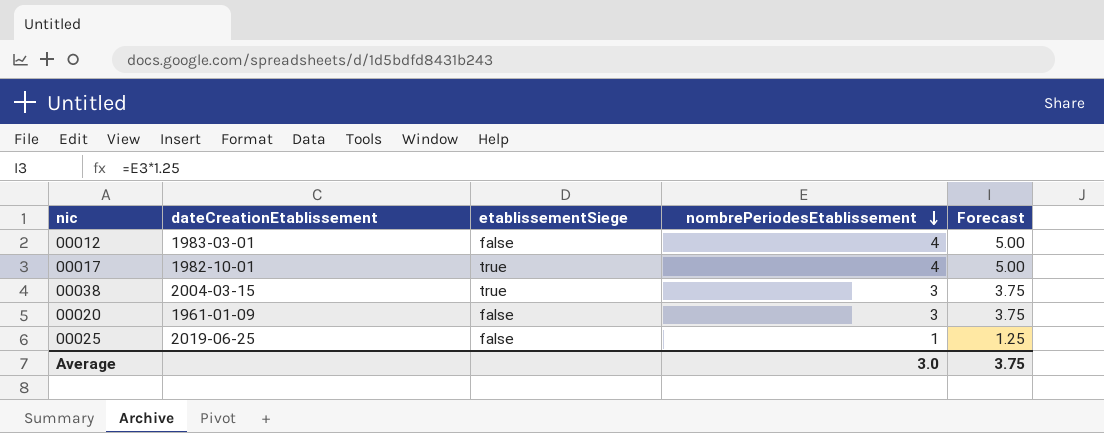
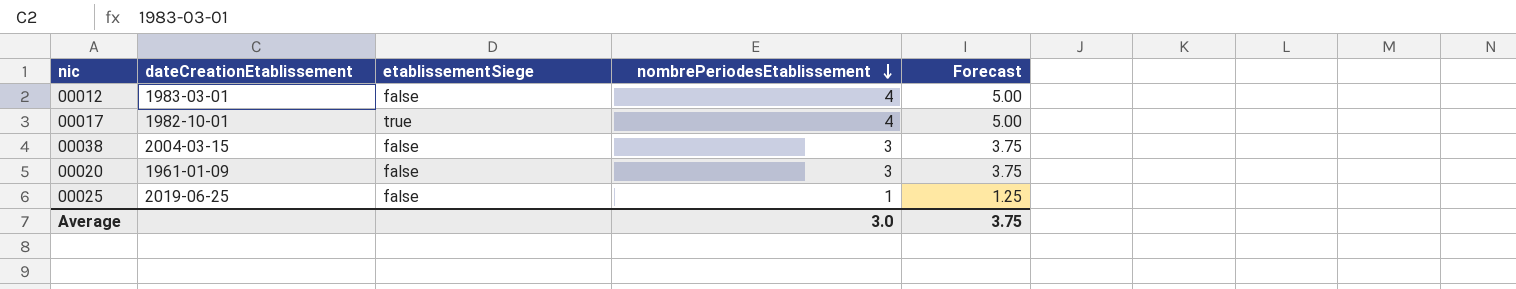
00038 | etablissementSiege: true -> false

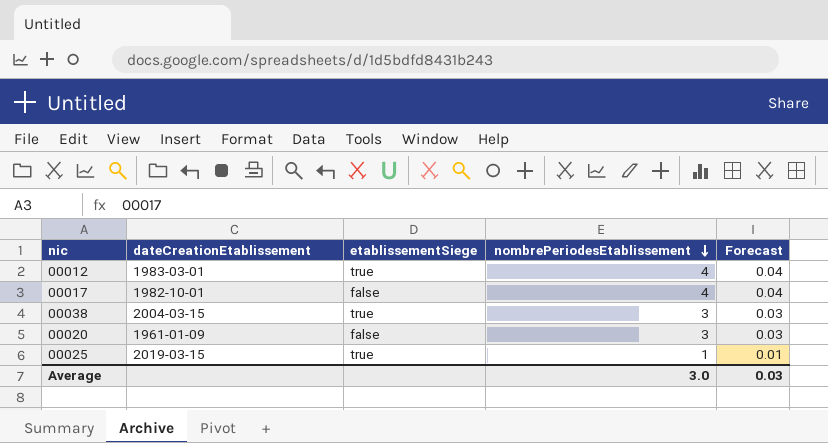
column Forecast | formula: [nombrePeriodesEtablissement] * 1.25 -> [nombrePeriodesEtablissement] * 0.01
00012 | etablissementSiege: false -> true
00017 | etablissementSiege: true -> false
00038 | etablissementSiege: false -> true
00025 | dateCreationEtablissement: 2019-06-25 -> 2019-03-15
00025 | etablissementSiege: false -> true
Average | Forecast: 3.75 -> 0.03

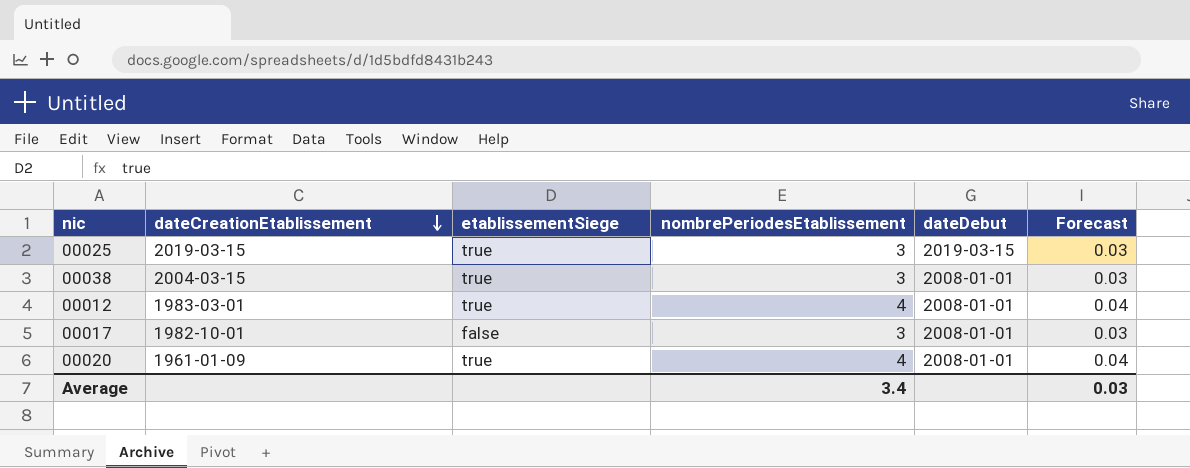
row order: nombrePeriodesEtablissement descending -> dateCreationEtablissement descending
column dateDebut | position: none -> 5
00025 | nombrePeriodesEtablissement: 1 -> 3
00025 | Forecast: 0.01 -> 0.03
00017 | nombrePeriodesEtablissement: 4 -> 3
00017 | Forecast: 0.04 -> 0.03
00020 | etablissementSiege: false -> true
00020 | nombrePeriodesEtablissement: 3 -> 4
00020 | Forecast: 0.03 -> 0.04
Average | nombrePeriodesEtablissement: 3.0 -> 3.4

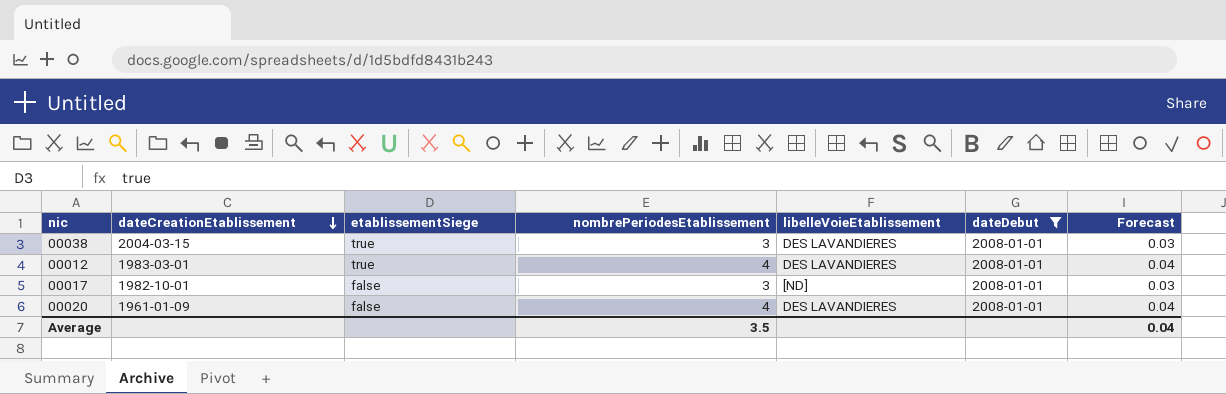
filter: none -> dateDebut = 2008-01-01
column libelleVoieEtablissement | position: none -> 5
00020 | etablissementSiege: true -> false
Average | nombrePeriodesEtablissement: 3.4 -> 3.5
Average | Forecast: 0.03 -> 0.04

